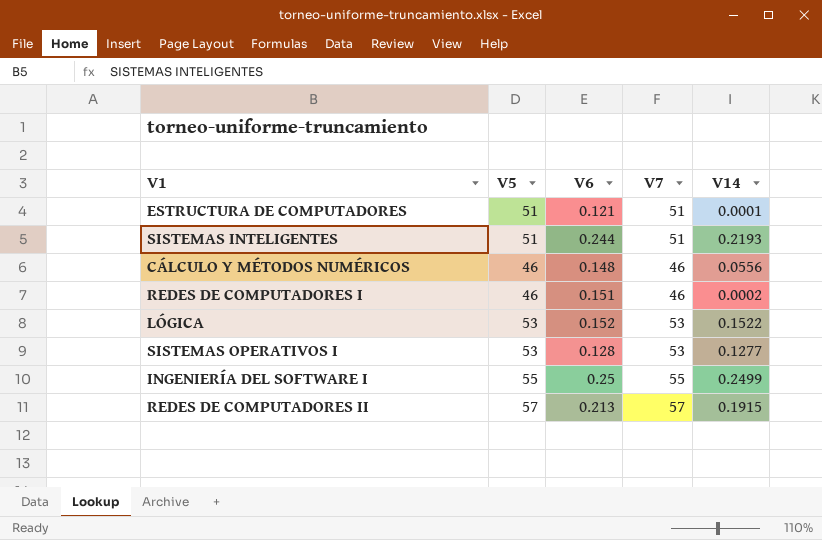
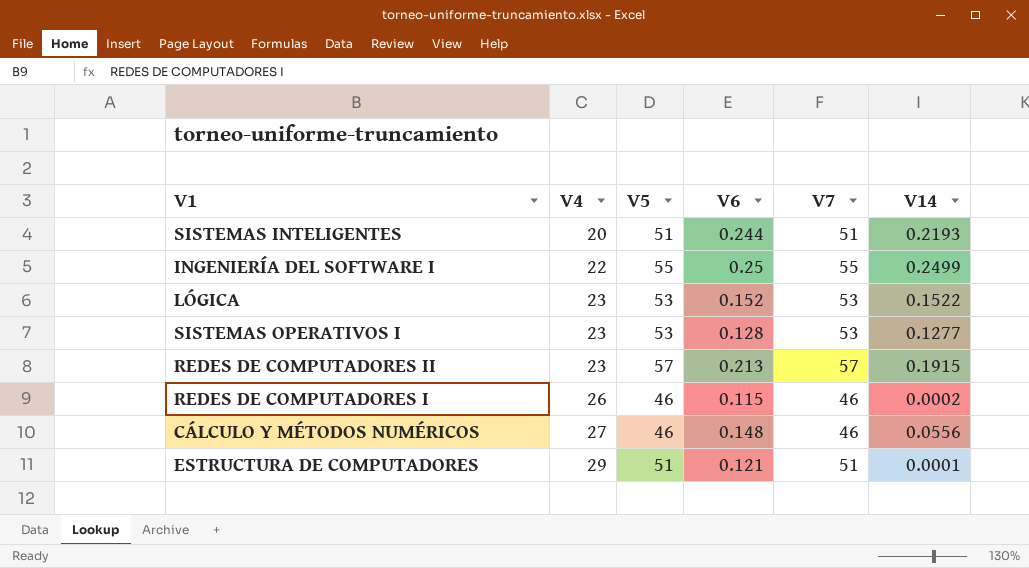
row order: none -> V4 ascending
column V4 | position: none -> 2
REDES DE COMPUTADORES I | V6: 0.151 -> 0.115

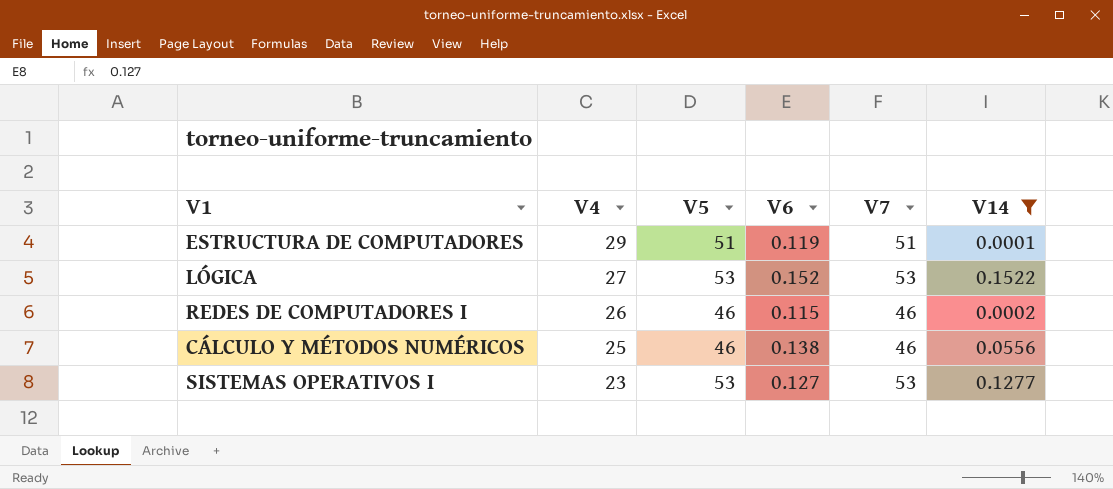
filter: none -> V14 <= 0.1522
row order: V4 ascending -> V4 descending
ESTRUCTURA DE COMPUTADORES | V6: 0.121 -> 0.119
LÓGICA | V4: 23 -> 27
CÁLCULO Y MÉTODOS NUMÉRICOS | V4: 27 -> 25
CÁLCULO Y MÉTODOS NUMÉRICOS | V6: 0.148 -> 0.138
SISTEMAS OPERATIVOS I | V6: 0.128 -> 0.127

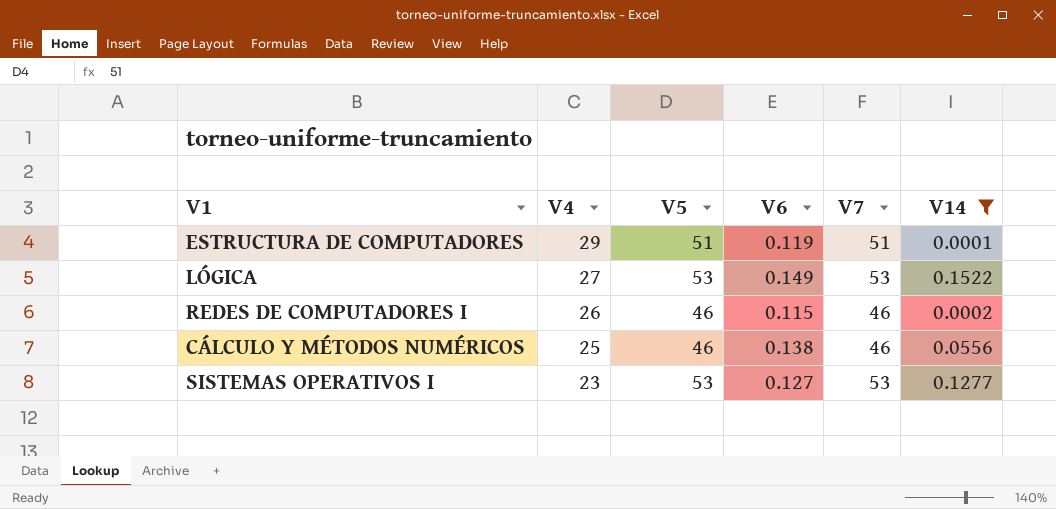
LÓGICA | V6: 0.152 -> 0.149

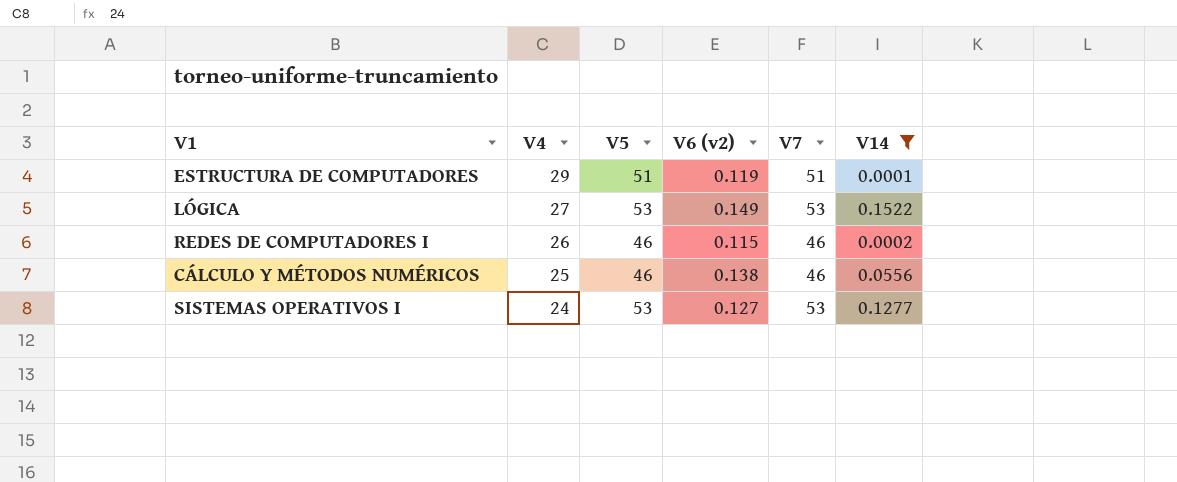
column name: V6 -> V6 (v2)
SISTEMAS OPERATIVOS I | V4: 23 -> 24

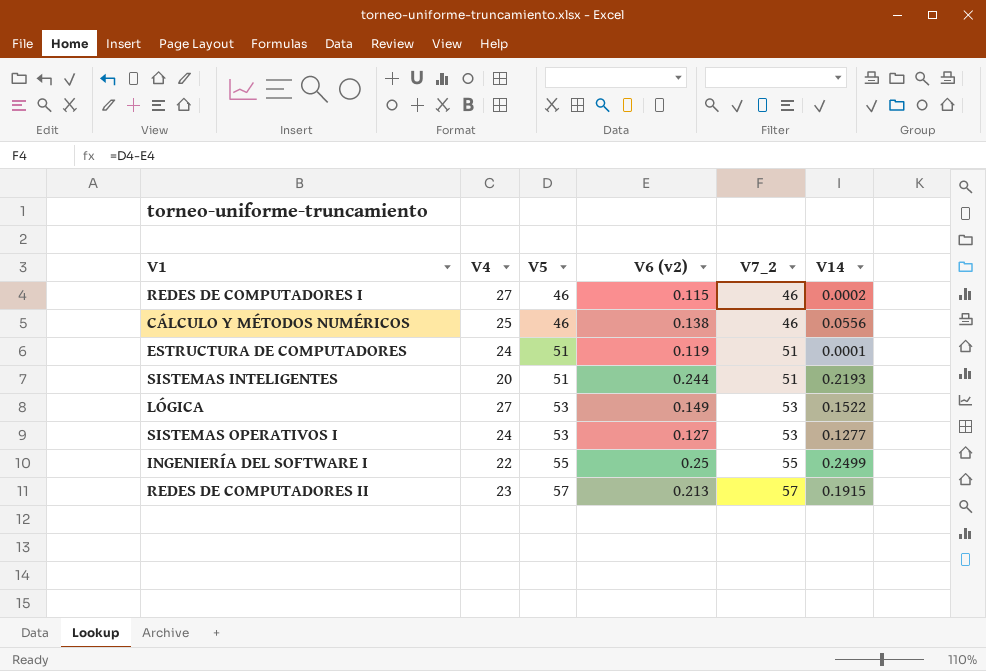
filter: V14 <= 0.1522 -> none
row order: V4 descending -> V5 ascending
column name: V7 -> V7_2
REDES DE COMPUTADORES I | V4: 26 -> 27
ESTRUCTURA DE COMPUTADORES | V4: 29 -> 24

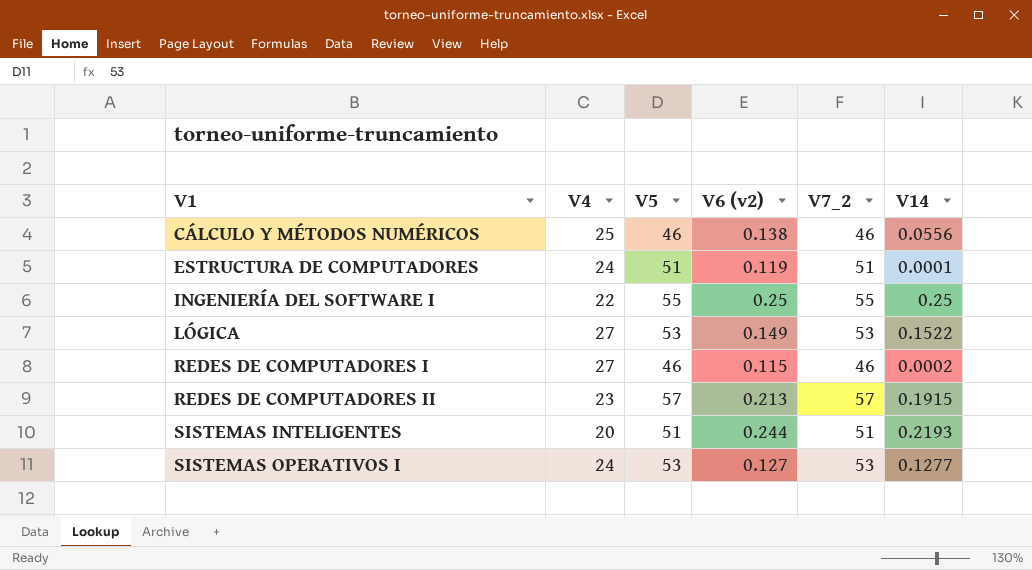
row order: V5 ascending -> V1 ascending
INGENIERÍA DEL SOFTWARE I | V14: 0.2499 -> 0.25

